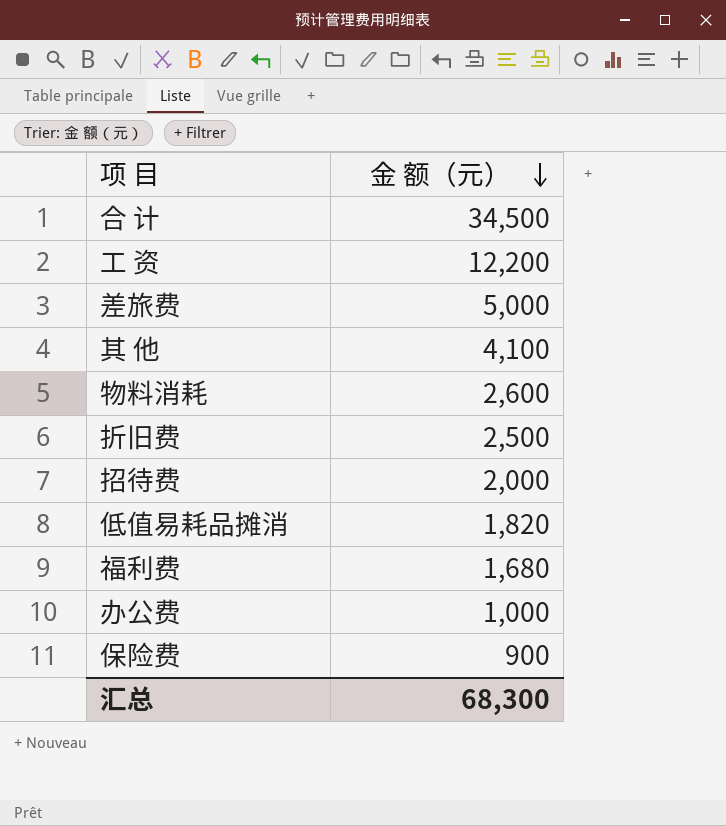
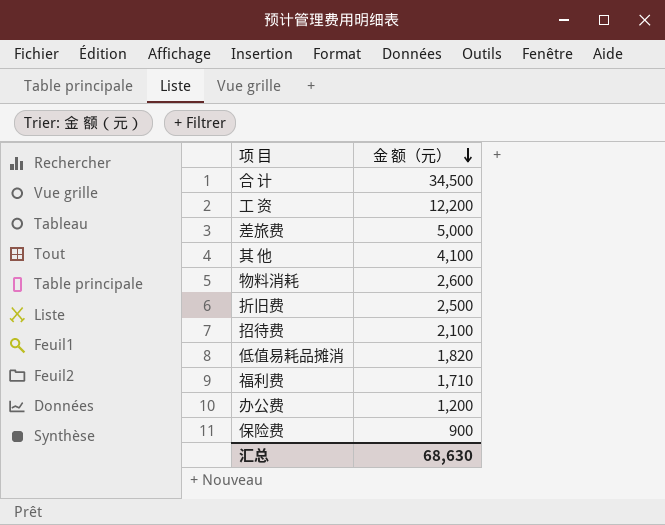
招待费 | 金 额（元）: 2,000 -> 2,100
福利费 | 金 额（元）: 1,680 -> 1,710
办公费 | 金 额（元）: 1,000 -> 1,200
汇总 | 金 额（元）: 68,300 -> 68,630

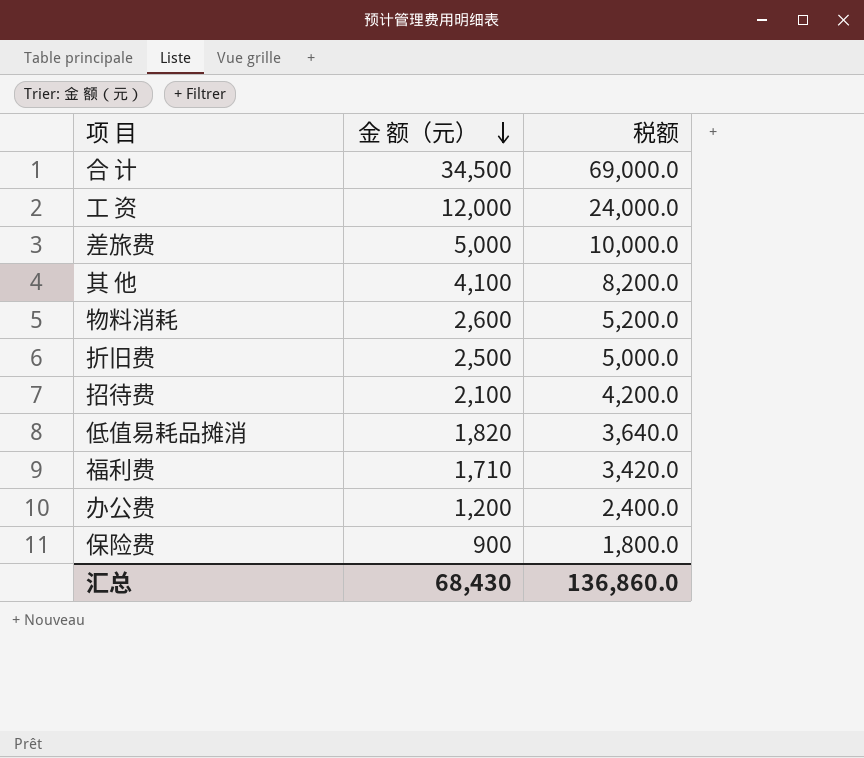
column 税额 | formula: none -> [金 额（元）] * 2
工 资 | 金 额（元）: 12,200 -> 12,000
汇总 | 金 额（元）: 68,630 -> 68,430

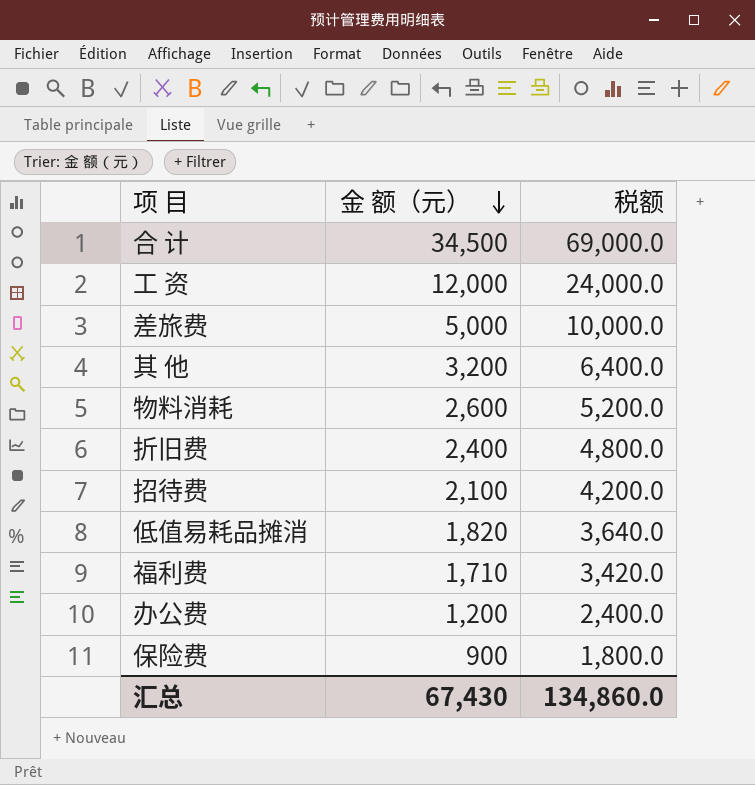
其 他 | 金 额（元）: 4,100 -> 3,200
其 他 | 税额: 8,200.0 -> 6,400.0
折旧费 | 金 额（元）: 2,500 -> 2,400
折旧费 | 税额: 5,000.0 -> 4,800.0
汇总 | 金 额（元）: 68,430 -> 67,430
汇总 | 税额: 136,860.0 -> 134,860.0

